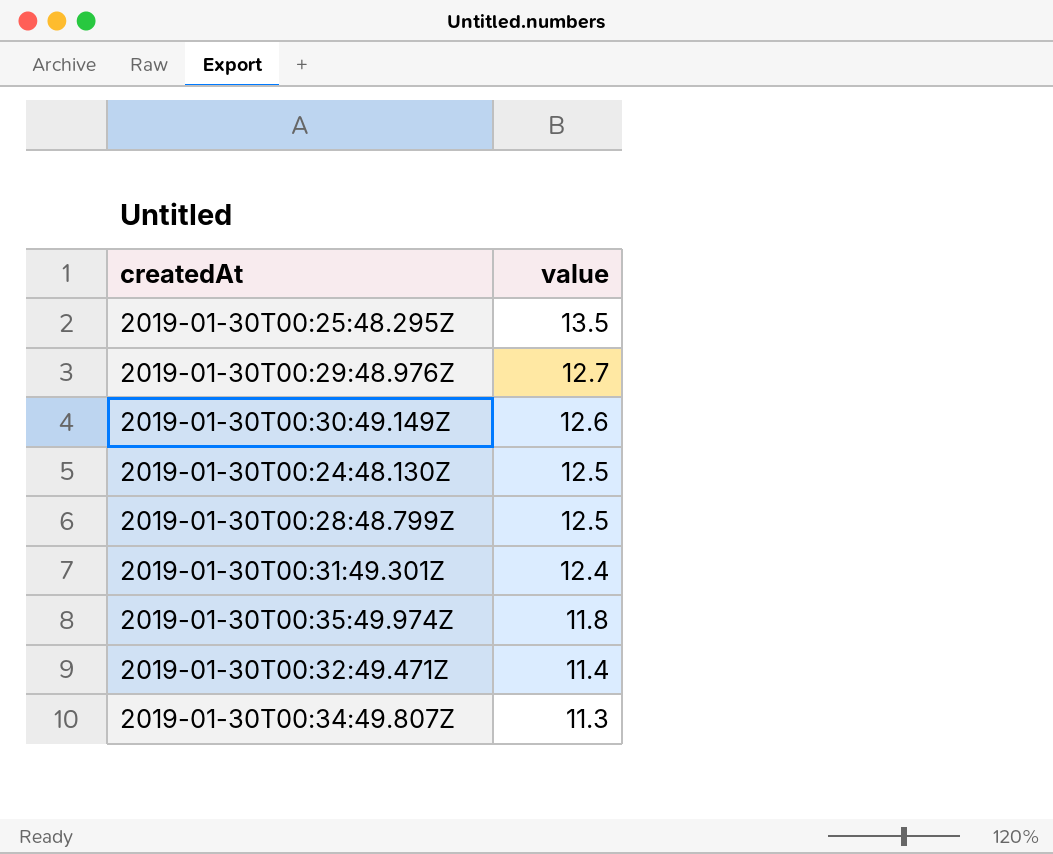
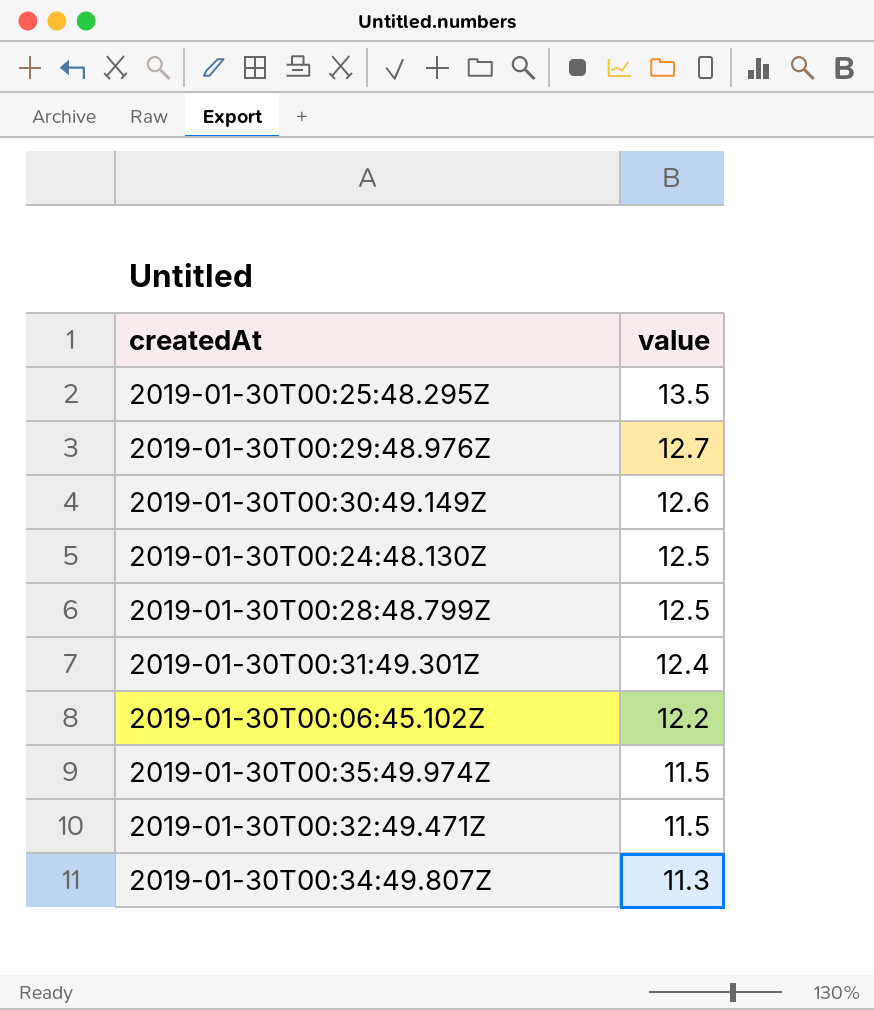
row 2019-01-30T00:06:45.102Z: none -> 12.2
2019-01-30T00:35:49.974Z | value: 11.8 -> 11.5
2019-01-30T00:32:49.471Z | value: 11.4 -> 11.5

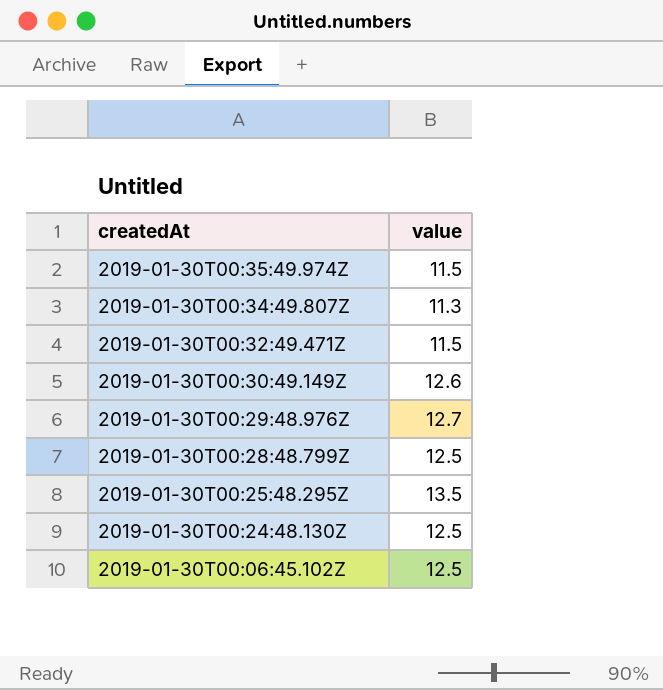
row order: value descending -> createdAt descending
row 2019-01-30T00:31:49.301Z: 12.4 -> none
2019-01-30T00:06:45.102Z | value: 12.2 -> 12.5

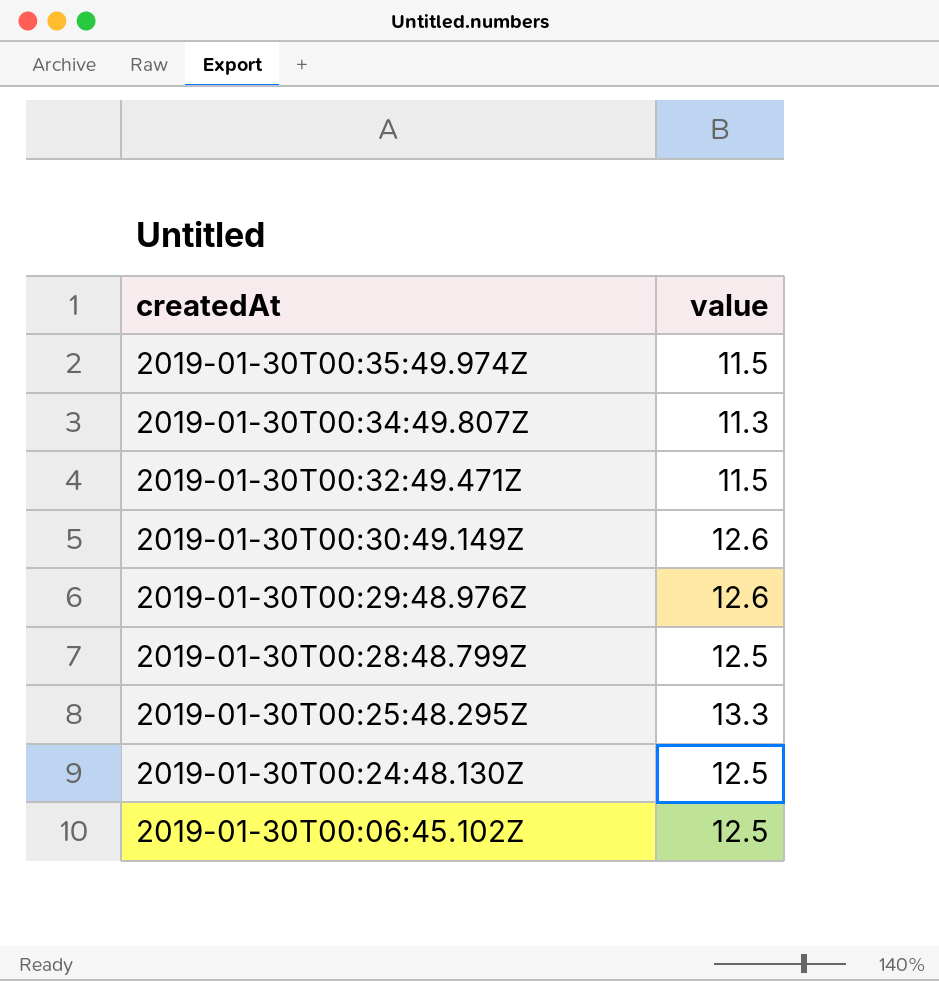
2019-01-30T00:29:48.976Z | value: 12.7 -> 12.6
2019-01-30T00:25:48.295Z | value: 13.5 -> 13.3

